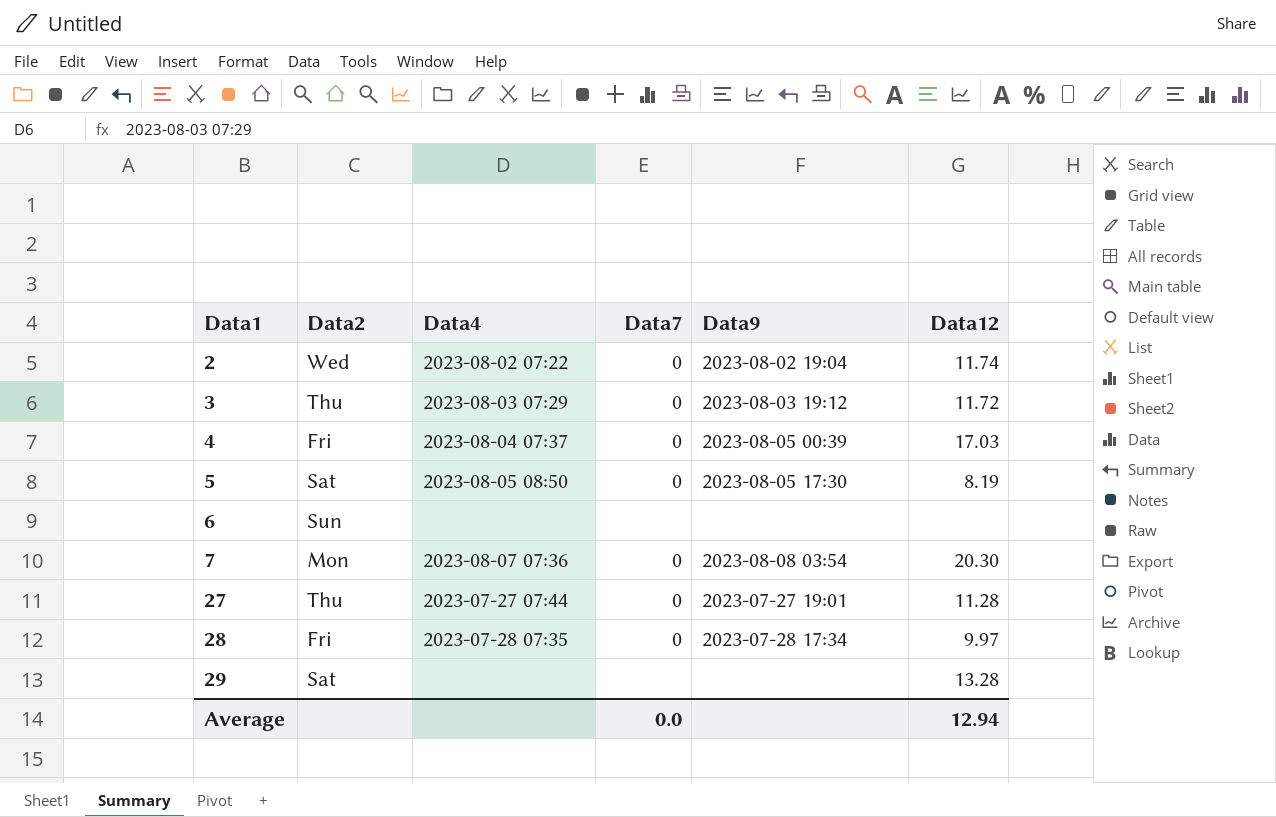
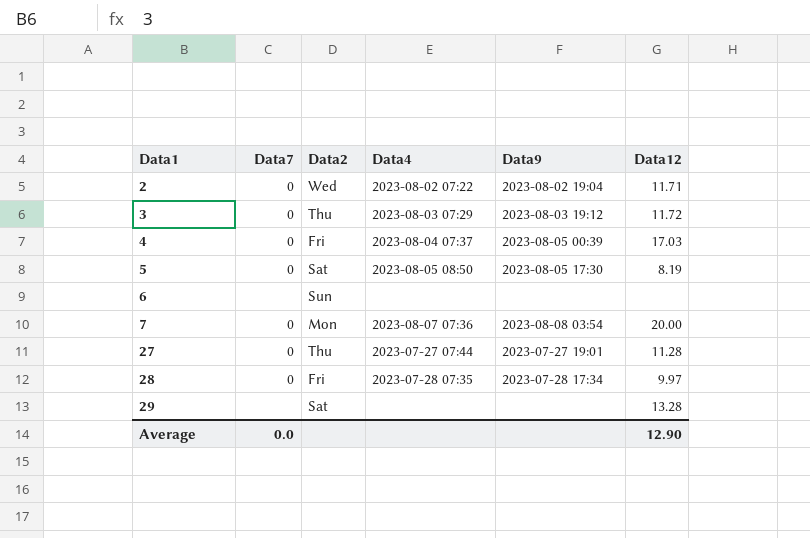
column Data7 | position: 4 -> 2
2 | Data12: 11.74 -> 11.71
7 | Data12: 20.30 -> 20.00
Average | Data12: 12.94 -> 12.90

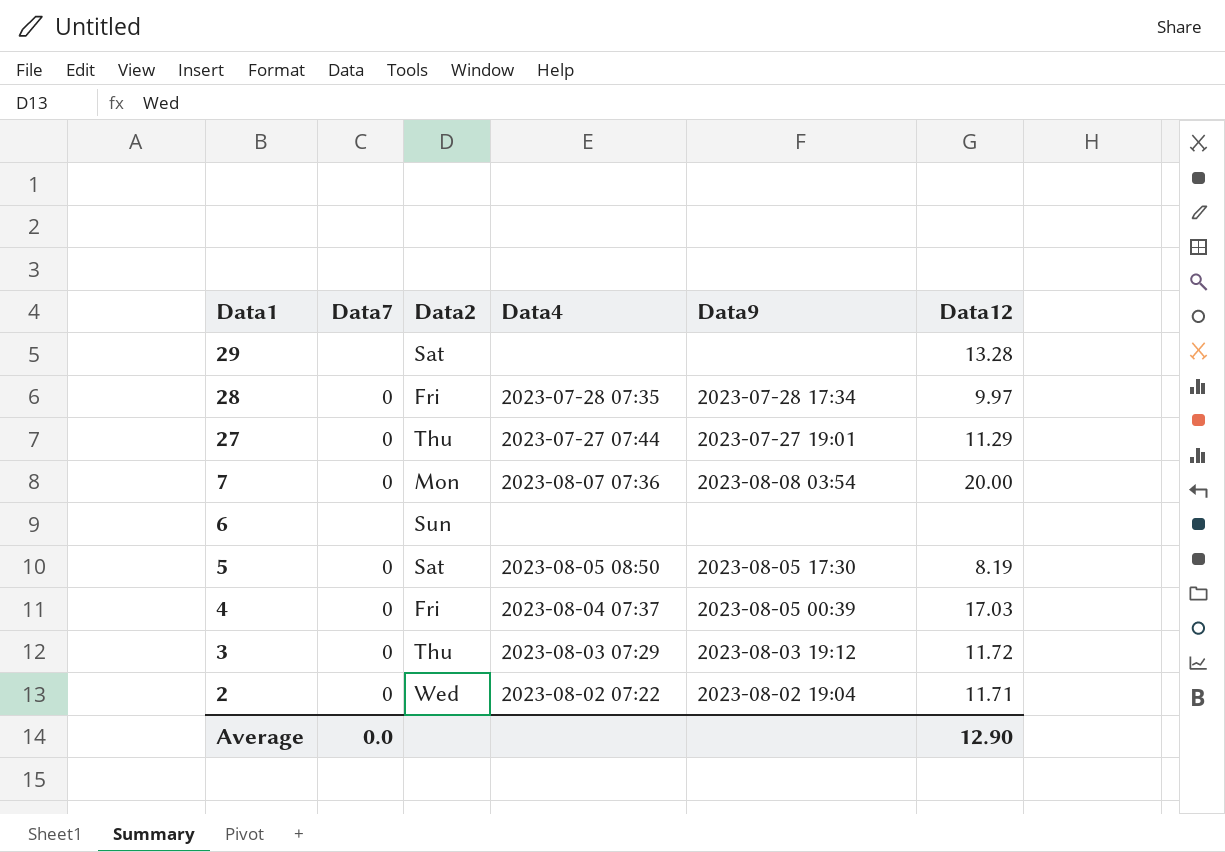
row order: Data1 ascending -> Data1 descending
27 | Data12: 11.28 -> 11.29

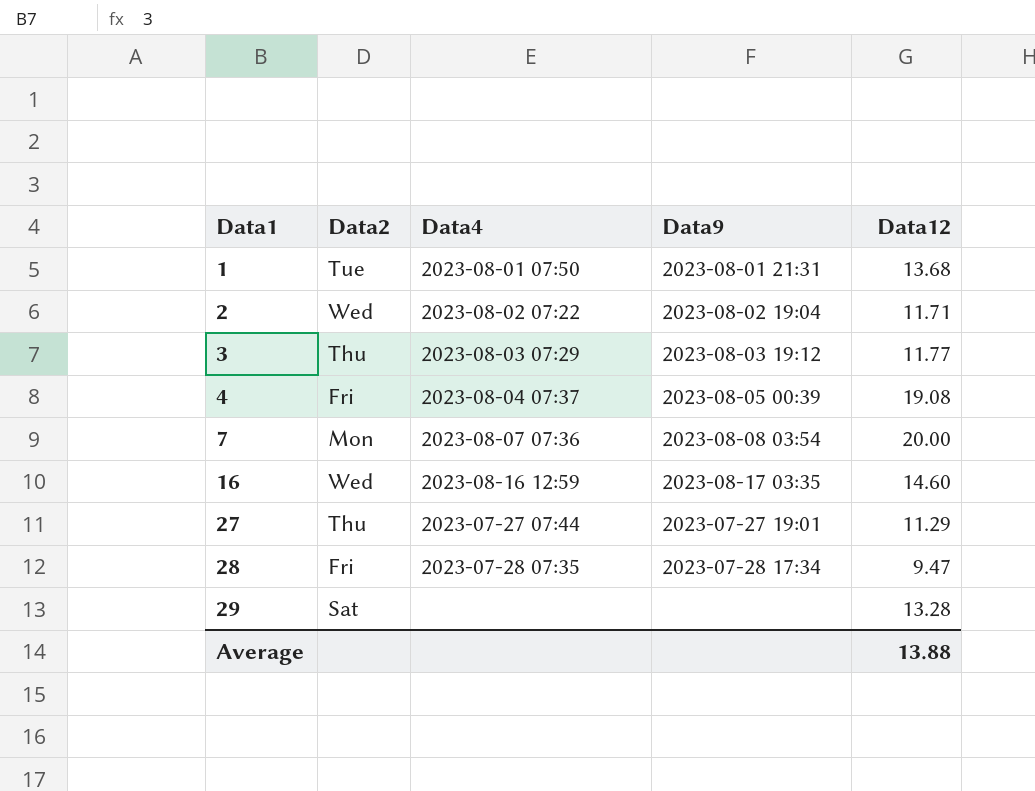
row order: Data1 descending -> Data1 ascending
column Data7 | position: 2 -> none
row 6: none | Sun | none | none | none -> none
row 5: 0 | Sat | 2023-08-05 08:50 | 2023-08-05 17:30 | 8.19 -> none
row 1: none -> Tue | 2023-08-01 07:50 | 2023-08-01 21:31 | 13.68
3 | Data12: 11.72 -> 11.77
4 | Data12: 17.03 -> 19.08
row 16: none -> Wed | 2023-08-16 12:59 | 2023-08-17 03:35 | 14.60
28 | Data12: 9.97 -> 9.47
Average | Data12: 12.90 -> 13.88

